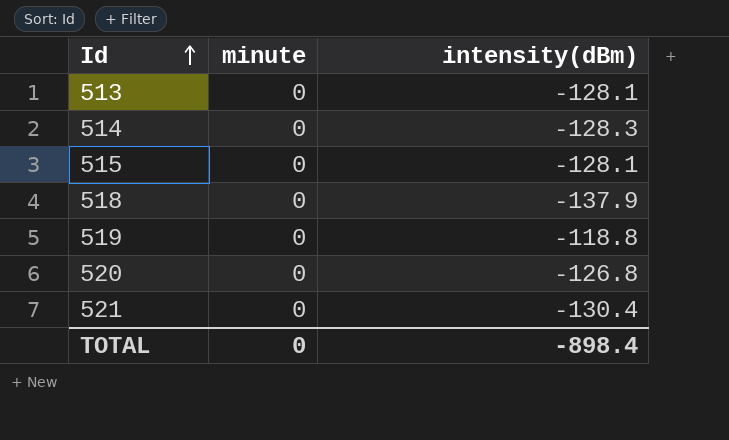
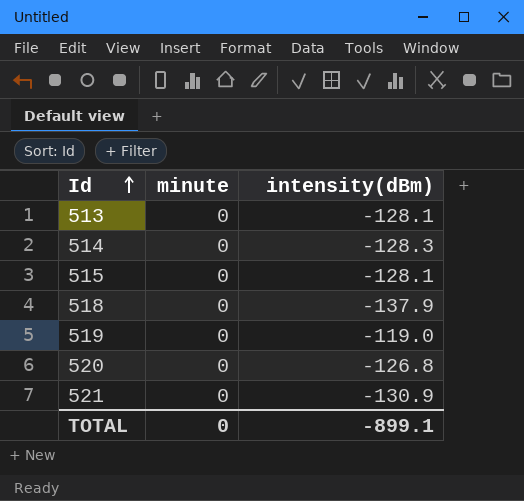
519 | intensity(dBm): -118.8 -> -119.0
521 | intensity(dBm): -130.4 -> -130.9
TOTAL | intensity(dBm): -898.4 -> -899.1

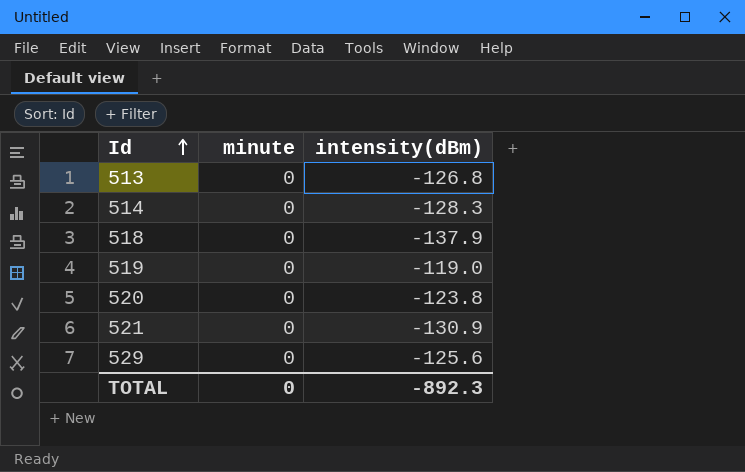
row 515: 0 | -128.1 -> none
513 | intensity(dBm): -128.1 -> -126.8
520 | intensity(dBm): -126.8 -> -123.8
row 529: none -> 0 | -125.6
TOTAL | intensity(dBm): -899.1 -> -892.3

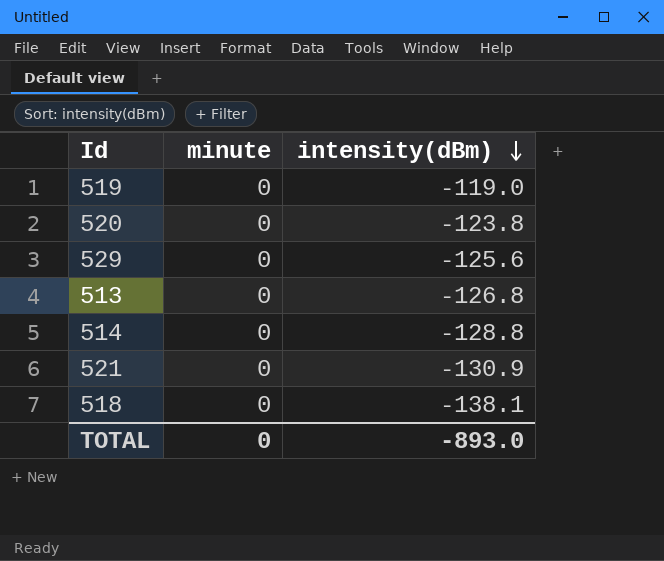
row order: Id ascending -> intensity(dBm) descending
514 | intensity(dBm): -128.3 -> -128.8
518 | intensity(dBm): -137.9 -> -138.1
TOTAL | intensity(dBm): -892.3 -> -893.0

